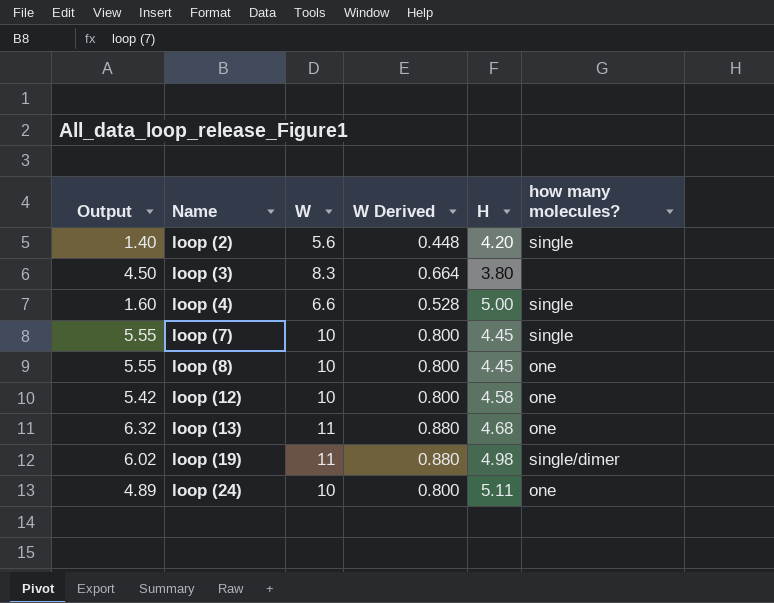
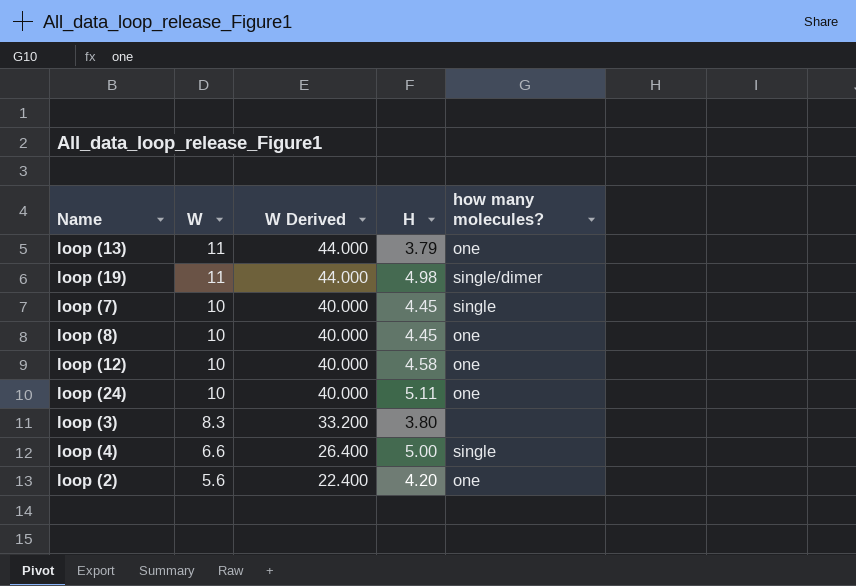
row order: Name ascending -> W descending
column Output | formula: [W] - [H] -> none
column W Derived | formula: [W] * 0.08 -> [W] * 4
loop (13) | H: 4.68 -> 3.79
loop (2) | how many molecules?: single -> one

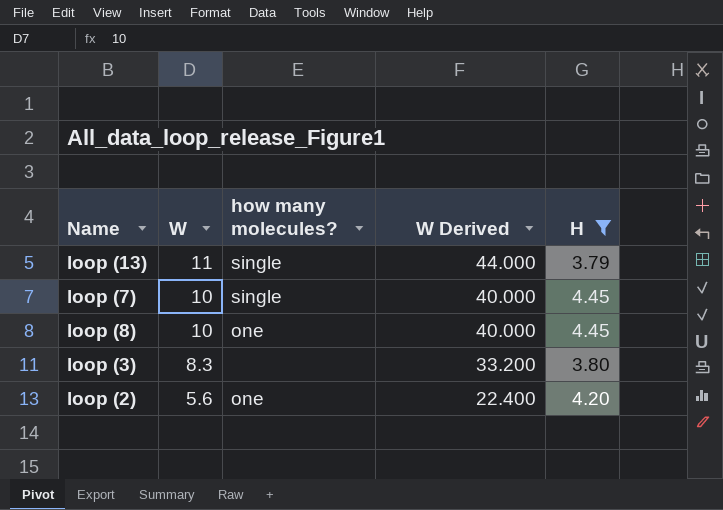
filter: none -> H <= 4.45
column how many molecules? | position: 5 -> 3
loop (13) | how many molecules?: one -> single

